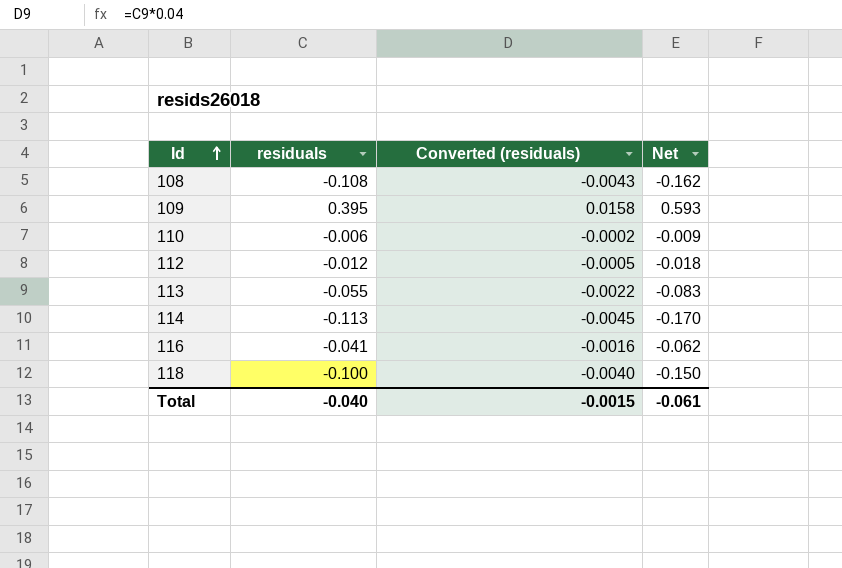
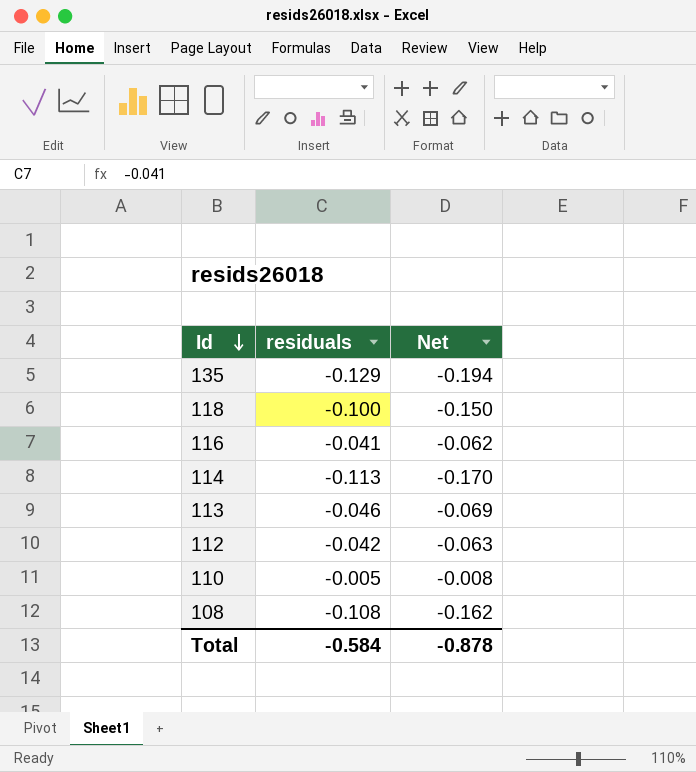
row order: Id ascending -> Id descending
column Converted (residuals) | formula: [residuals] * 0.04 -> none
row 109: 0.395 | 0.0158 | 0.593 -> none
row 135: none -> -0.129 | -0.194
113 | residuals: -0.055 -> -0.046
113 | Net: -0.083 -> -0.069
112 | residuals: -0.012 -> -0.042
112 | Net: -0.018 -> -0.063
110 | residuals: -0.006 -> -0.005
110 | Net: -0.009 -> -0.008
Total | residuals: -0.040 -> -0.584
Total | Net: -0.061 -> -0.878

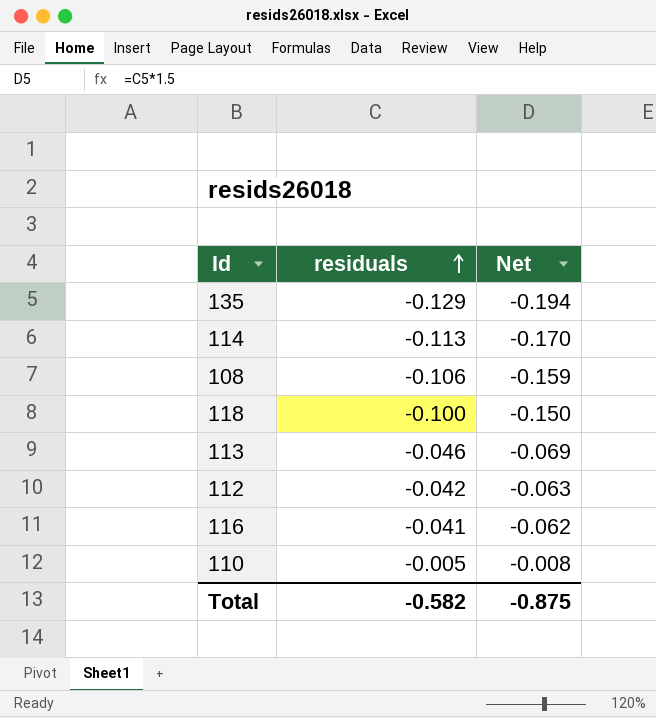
row order: Id descending -> residuals ascending
108 | residuals: -0.108 -> -0.106
108 | Net: -0.162 -> -0.159
Total | residuals: -0.584 -> -0.582
Total | Net: -0.878 -> -0.875

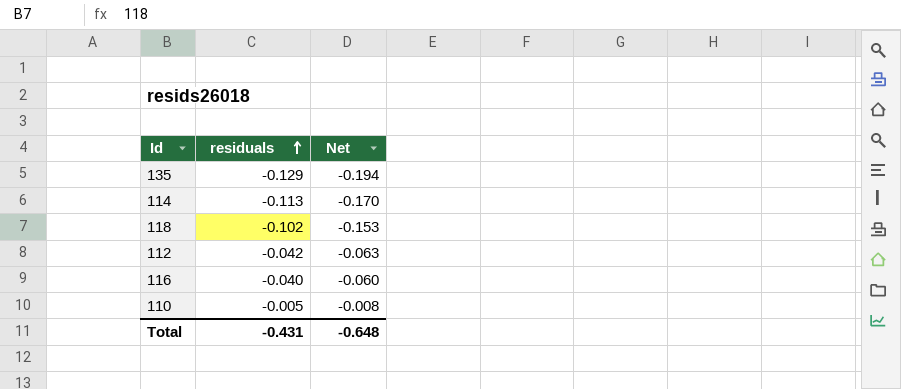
row 108: -0.106 | -0.159 -> none
row 113: -0.046 | -0.069 -> none
118 | residuals: -0.100 -> -0.102
118 | Net: -0.150 -> -0.153
116 | residuals: -0.041 -> -0.040
116 | Net: -0.062 -> -0.060
Total | residuals: -0.582 -> -0.431
Total | Net: -0.875 -> -0.648

